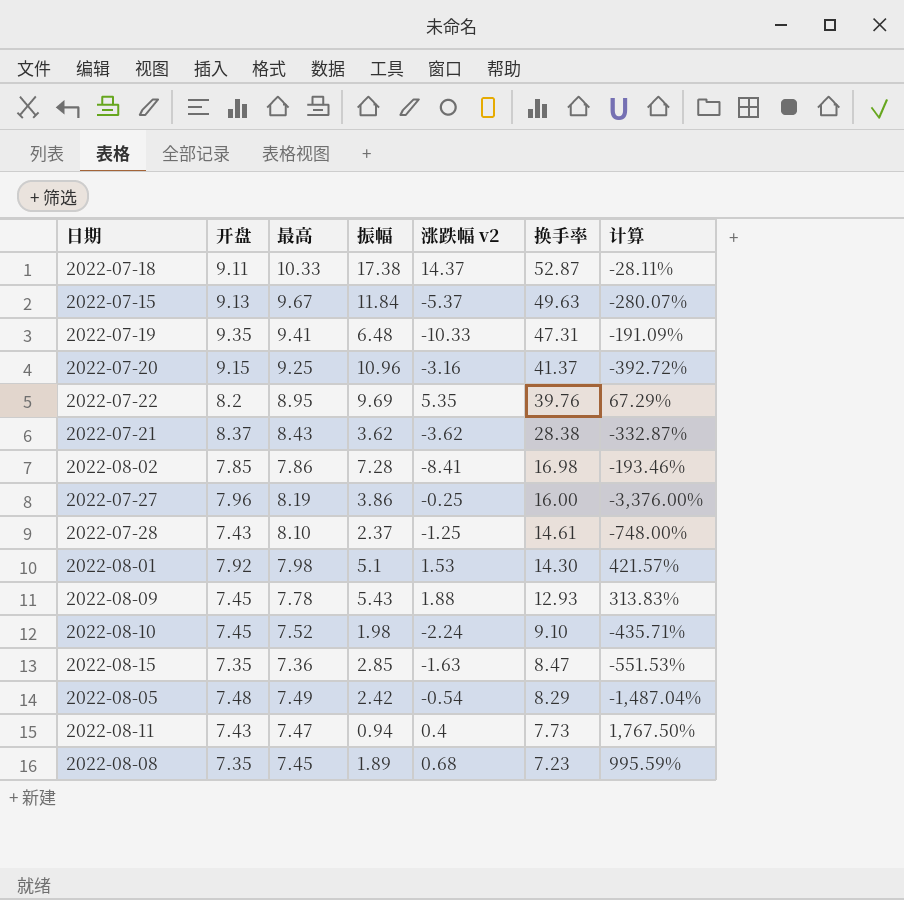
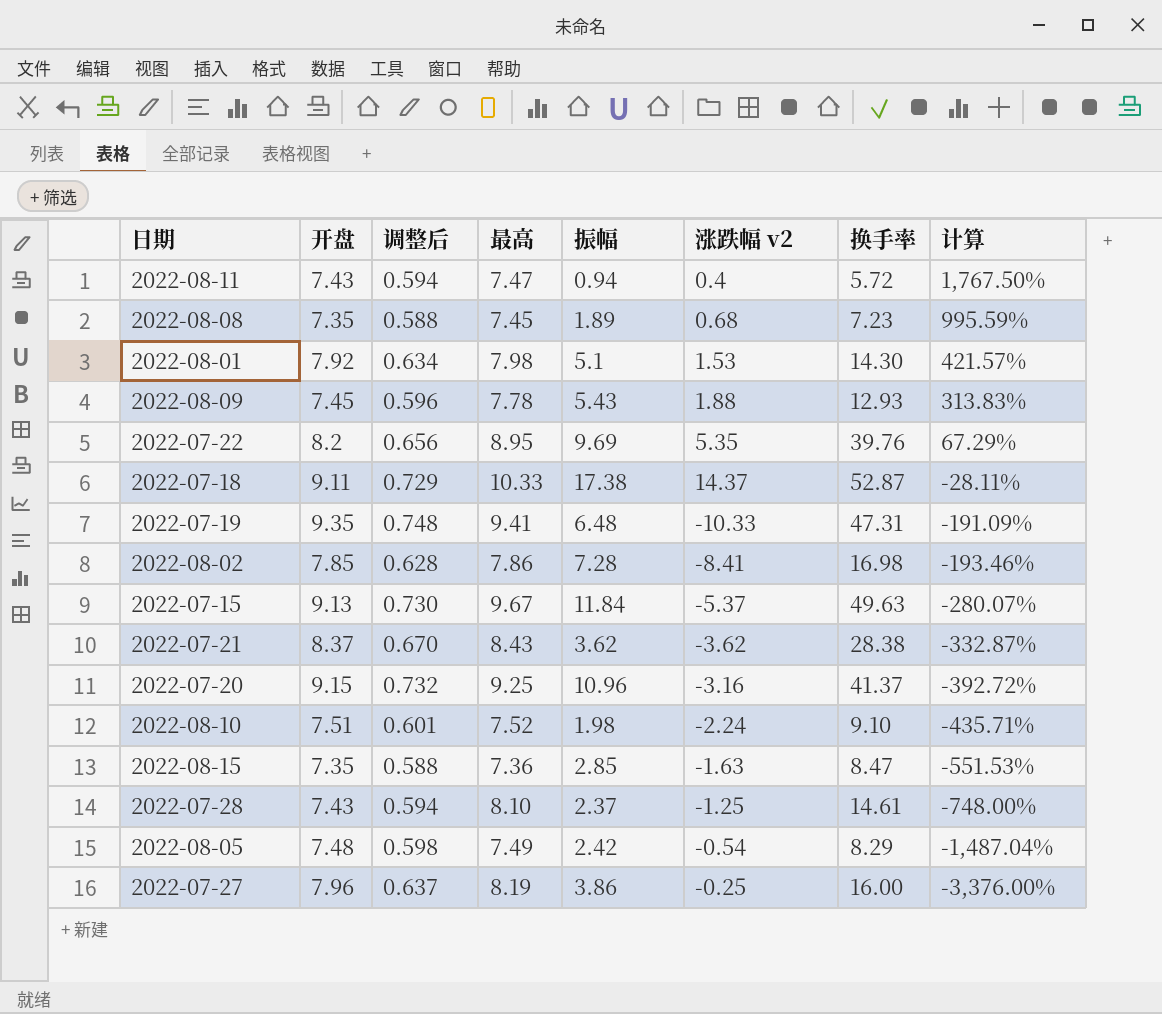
row order: 换手率 descending -> 计算 descending
column 调整后 | formula: none -> [开盘] * 0.08
2022-08-11 | 换手率: 7.73 -> 5.72
2022-08-10 | 开盘: 7.45 -> 7.51

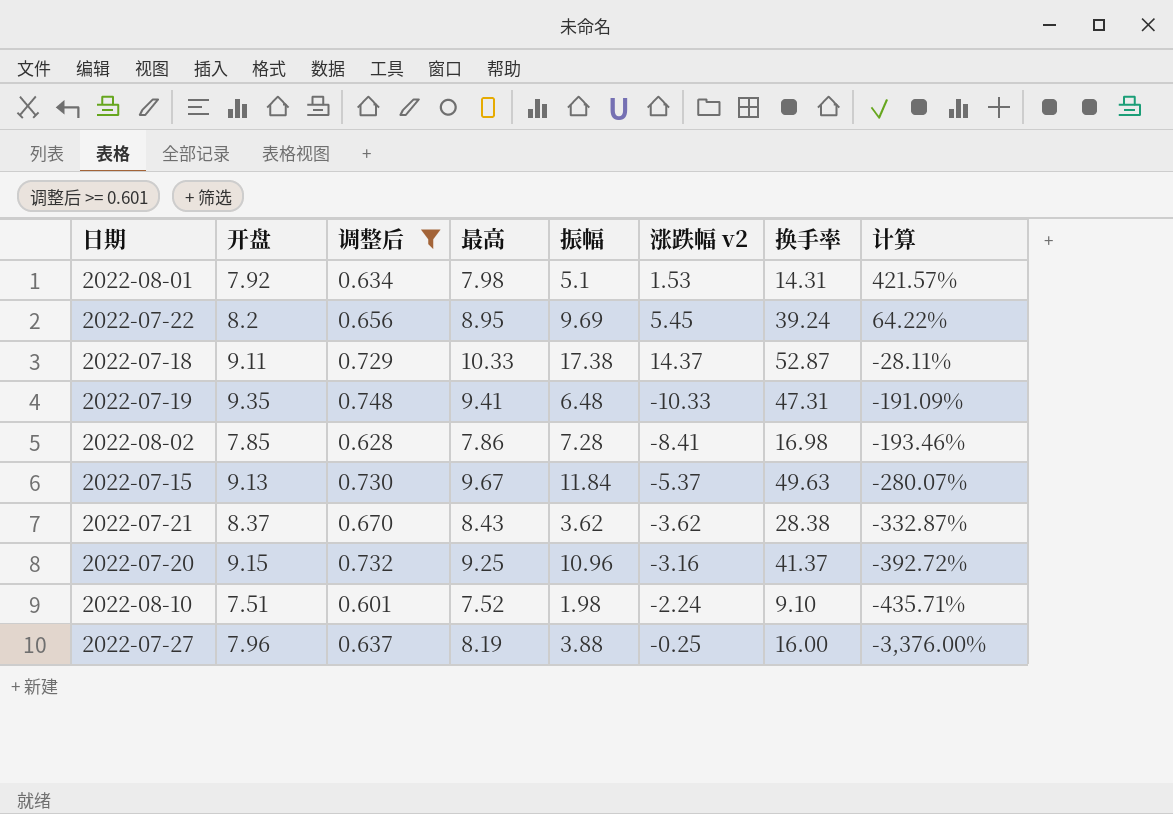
filter: none -> 调整后 >= 0.601
2022-08-01 | 换手率: 14.30 -> 14.31
2022-07-22 | 涨跌幅 v2: 5.35 -> 5.45
2022-07-22 | 换手率: 39.76 -> 39.24
2022-07-22 | 计算: 67.29% -> 64.22%
2022-07-27 | 振幅: 3.86 -> 3.88

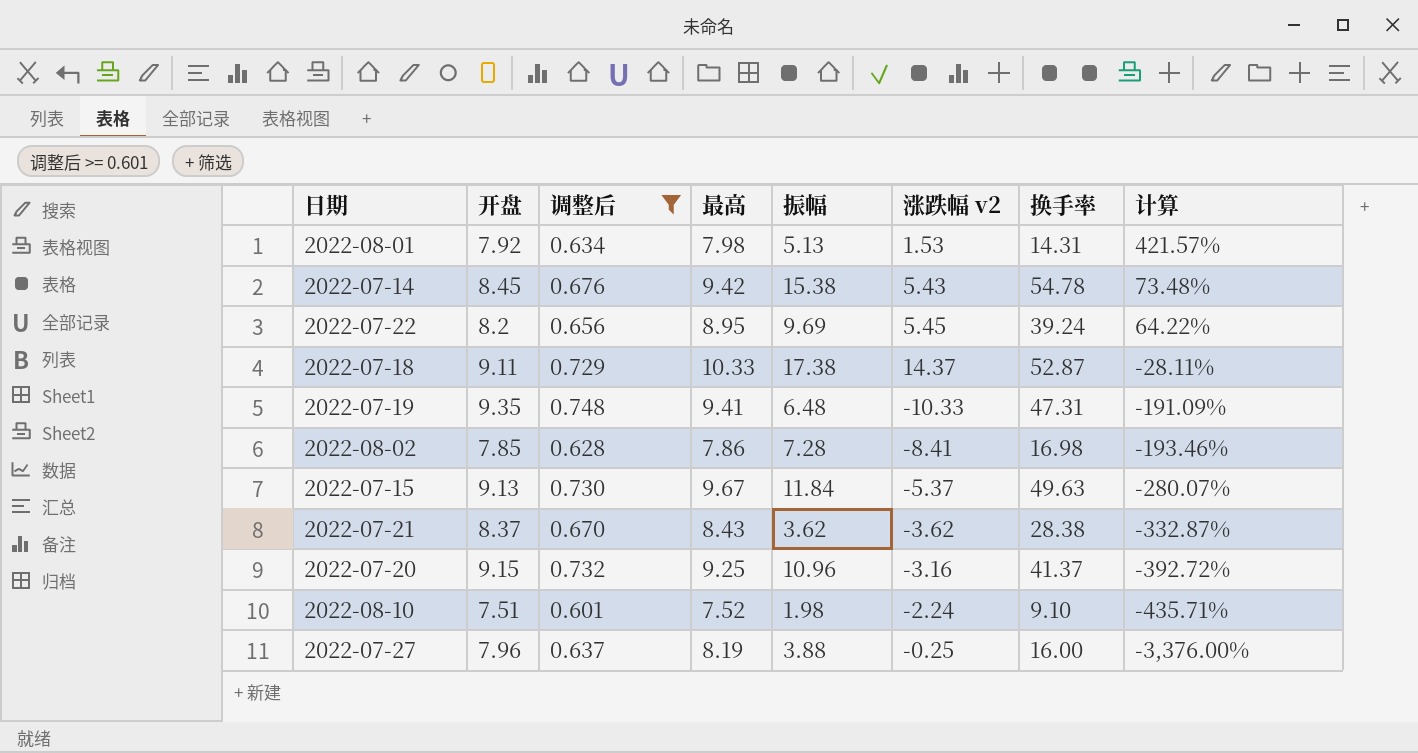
2022-08-01 | 振幅: 5.1 -> 5.13
row 2022-07-14: none -> 8.45 | 0.676 | 9.42 | 15.38 | 5.43 | 54.78 | 73.48%

